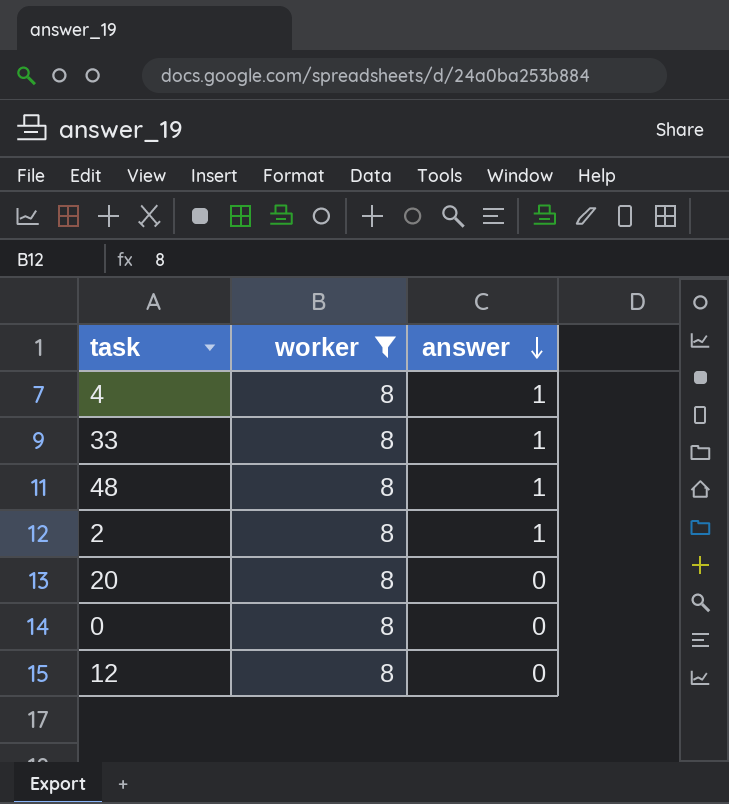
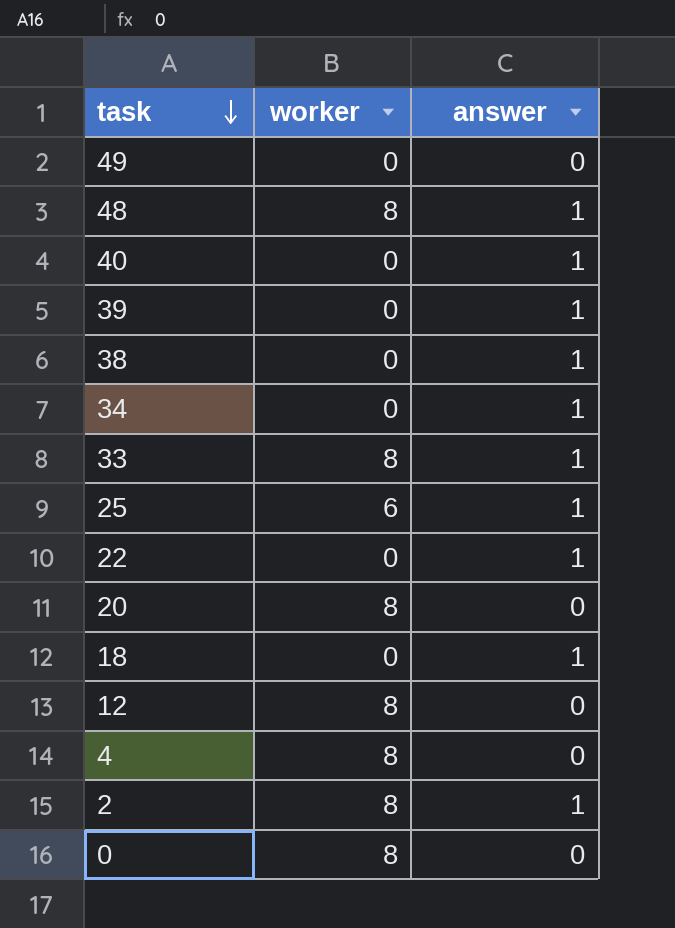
filter: worker = 8 -> none
row order: answer descending -> task descending
4 | answer: 1 -> 0

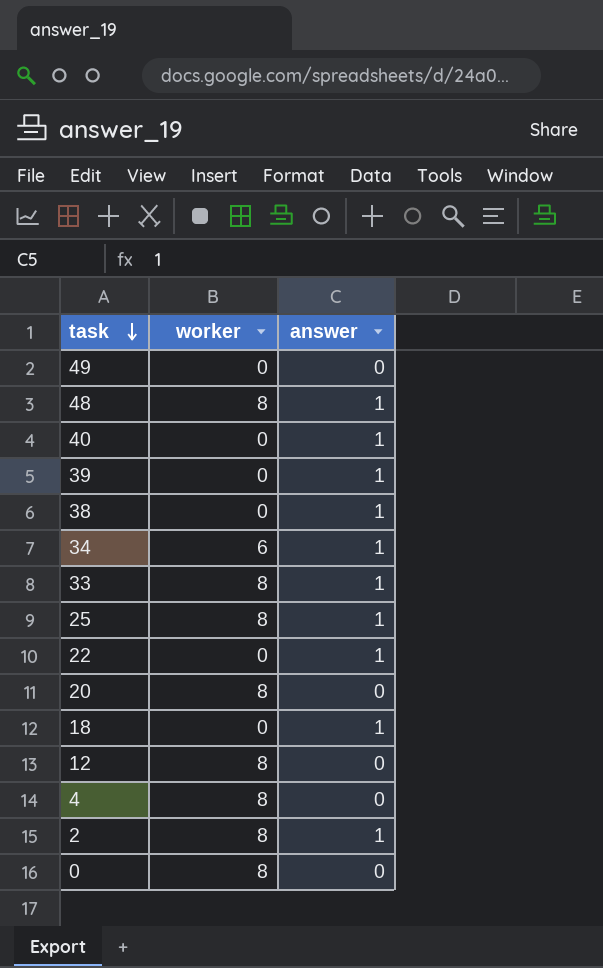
34 | worker: 0 -> 6
25 | worker: 6 -> 8

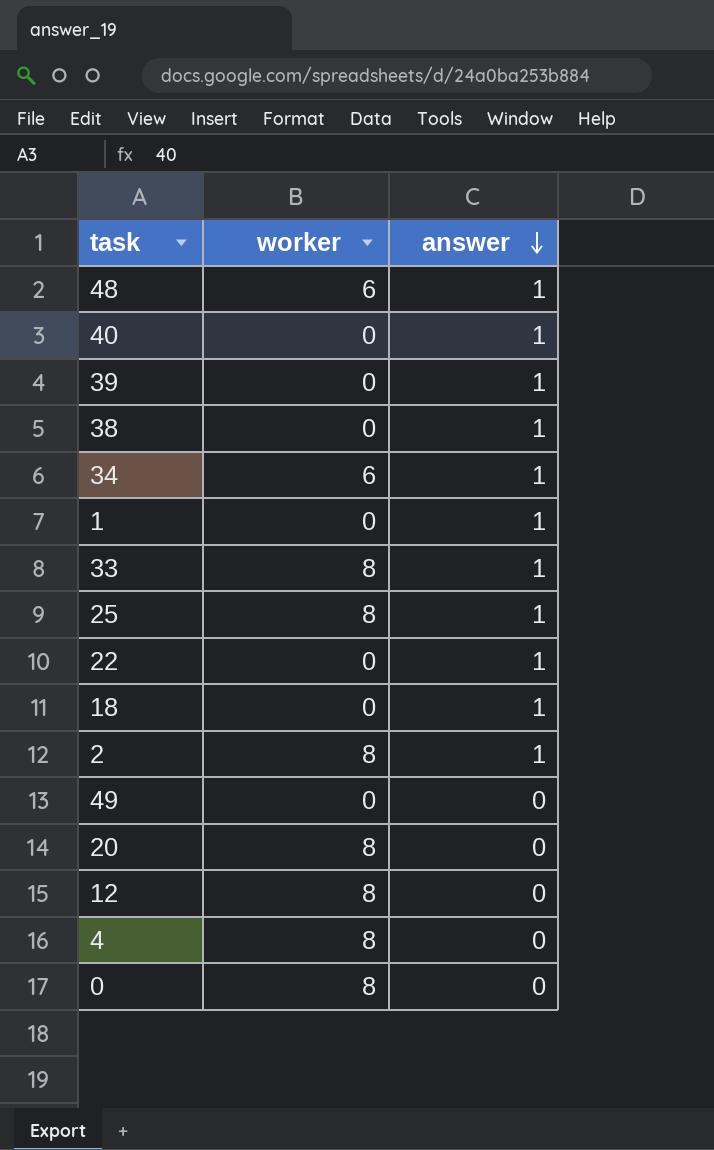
row order: task descending -> answer descending
48 | worker: 8 -> 6
row 1: none -> 0 | 1

